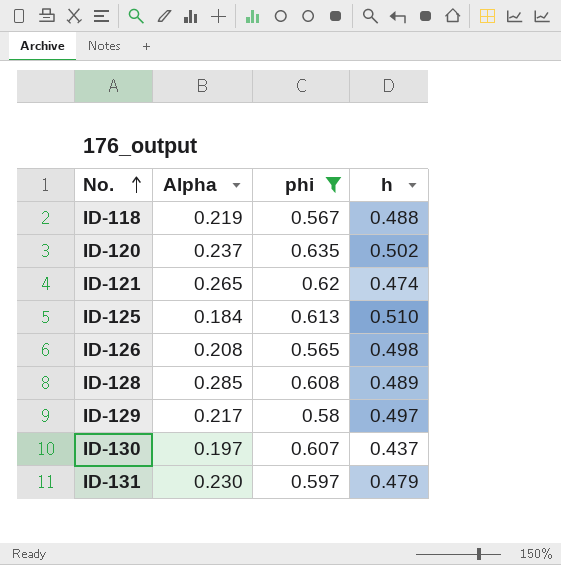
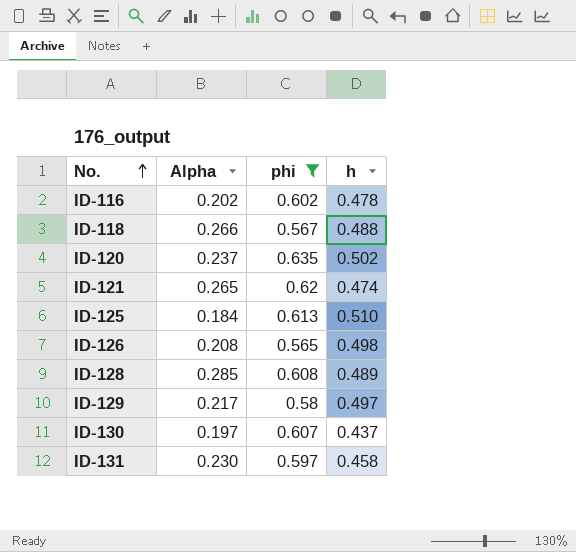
row ID-116: none -> 0.202 | 0.602 | 0.478
ID-118 | Alpha: 0.219 -> 0.266
ID-131 | h: 0.479 -> 0.458

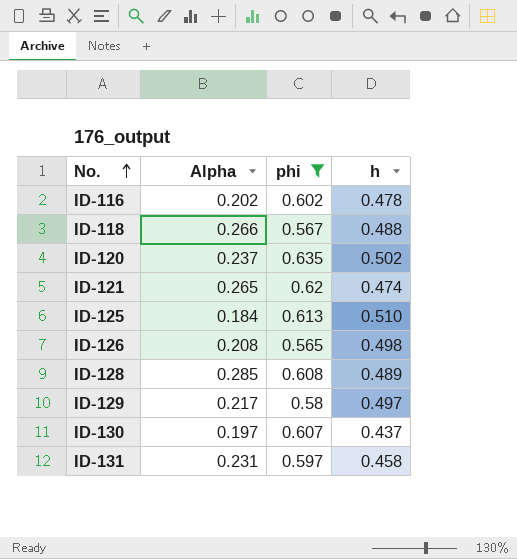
ID-131 | Alpha: 0.230 -> 0.231

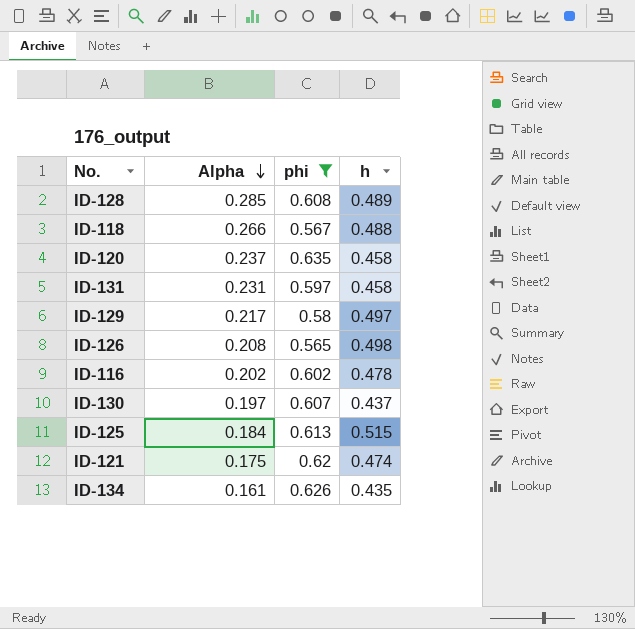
row order: No. ascending -> Alpha descending
ID-120 | h: 0.502 -> 0.458
ID-125 | h: 0.510 -> 0.515
ID-121 | Alpha: 0.265 -> 0.175
row ID-134: none -> 0.161 | 0.626 | 0.435

